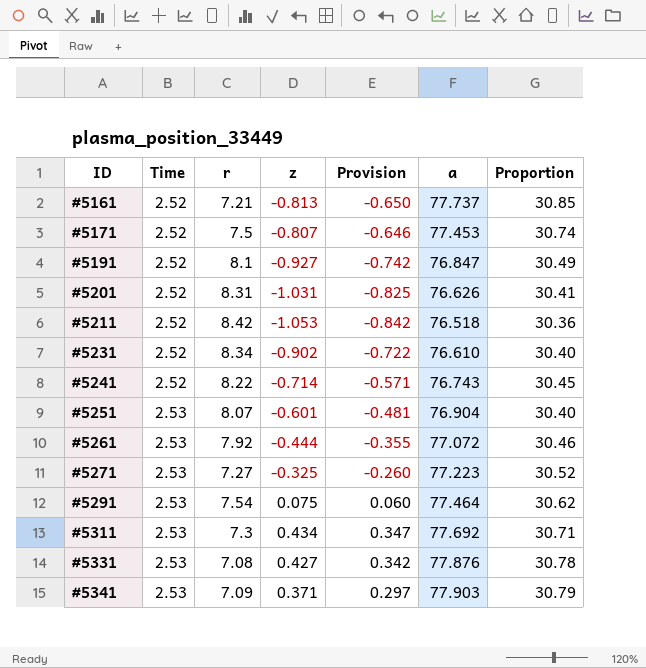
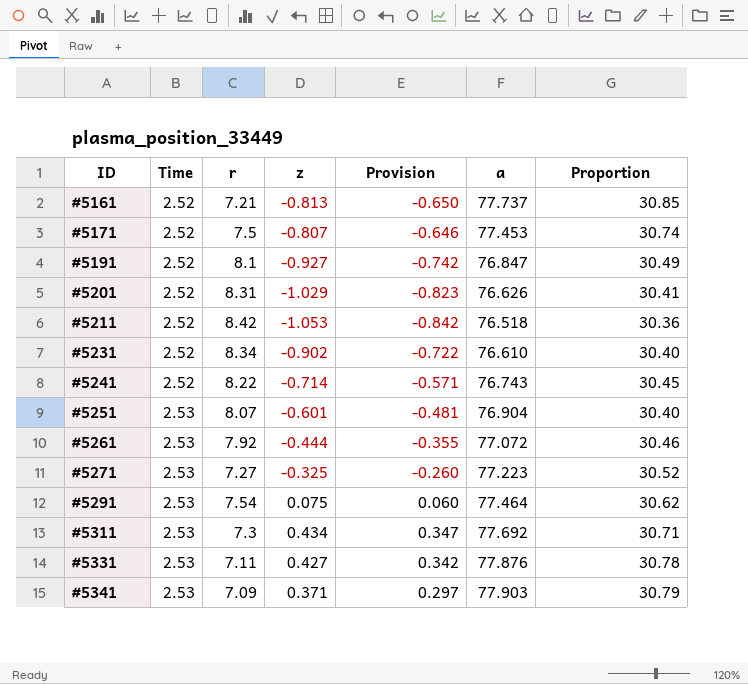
#5201 | z: -1.031 -> -1.029
#5201 | Provision: -0.825 -> -0.823
#5331 | r: 7.08 -> 7.11

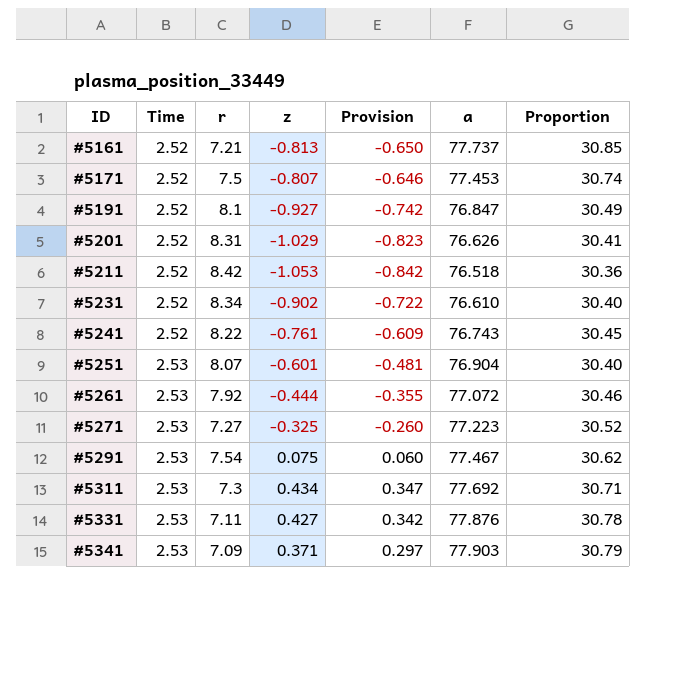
#5241 | z: -0.714 -> -0.761
#5241 | Provision: -0.571 -> -0.609
#5291 | a: 77.464 -> 77.467

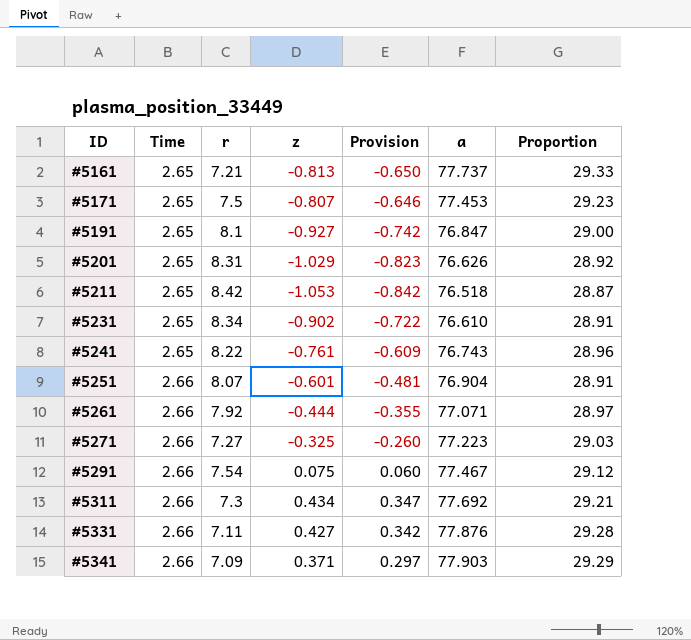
#5161 | Time: 2.52 -> 2.65
#5161 | Proportion: 30.85 -> 29.33
#5171 | Time: 2.52 -> 2.65
#5171 | Proportion: 30.74 -> 29.23
#5191 | Time: 2.52 -> 2.65
#5191 | Proportion: 30.49 -> 29.00
#5201 | Time: 2.52 -> 2.65
#5201 | Proportion: 30.41 -> 28.92
#5211 | Time: 2.52 -> 2.65
#5211 | Proportion: 30.36 -> 28.87
#5231 | Time: 2.52 -> 2.65
#5231 | Proportion: 30.40 -> 28.91
#5241 | Time: 2.52 -> 2.65
#5241 | Proportion: 30.45 -> 28.96
#5251 | Time: 2.53 -> 2.66
#5251 | Proportion: 30.40 -> 28.91
#5261 | Time: 2.53 -> 2.66
#5261 | a: 77.072 -> 77.071
#5261 | Proportion: 30.46 -> 28.97
#5271 | Time: 2.53 -> 2.66
#5271 | Proportion: 30.52 -> 29.03
#5291 | Time: 2.53 -> 2.66
#5291 | Proportion: 30.62 -> 29.12
#5311 | Time: 2.53 -> 2.66
#5311 | Proportion: 30.71 -> 29.21
#5331 | Time: 2.53 -> 2.66
#5331 | Proportion: 30.78 -> 29.28
#5341 | Time: 2.53 -> 2.66
#5341 | Proportion: 30.79 -> 29.29

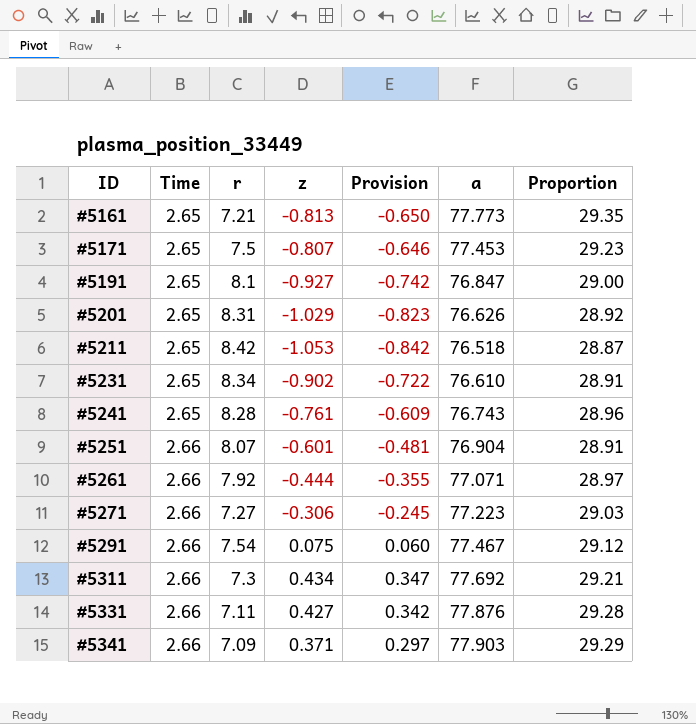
#5161 | a: 77.737 -> 77.773
#5161 | Proportion: 29.33 -> 29.35
#5241 | r: 8.22 -> 8.28
#5271 | z: -0.325 -> -0.306
#5271 | Provision: -0.260 -> -0.245

